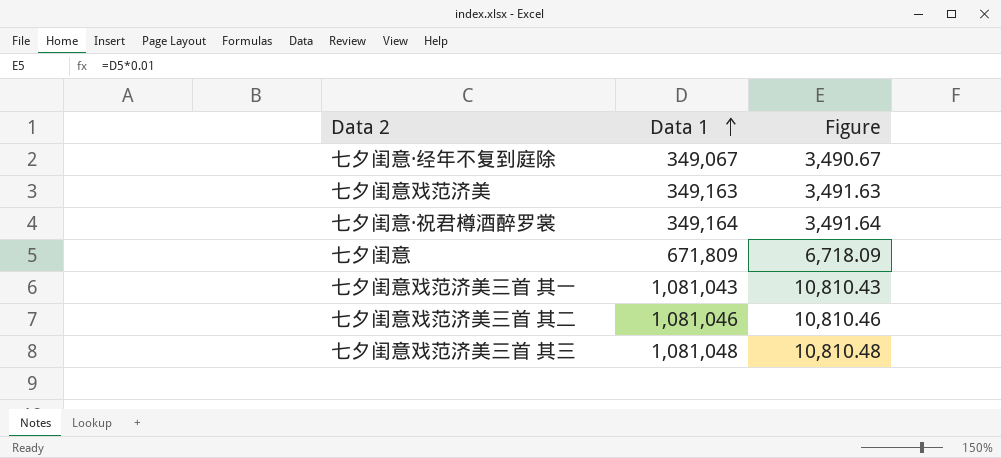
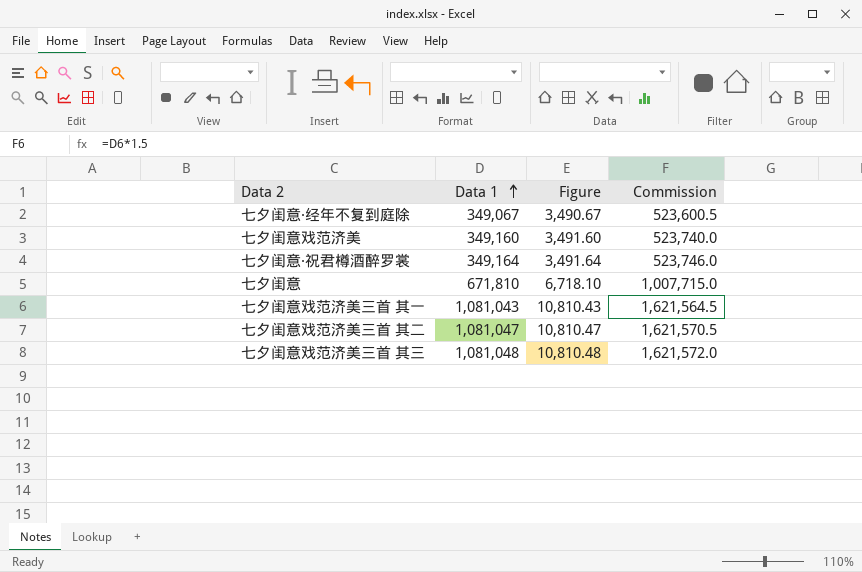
column Commission | formula: none -> [Data 1] * 1.5
七夕闺意戏范济美 | Data 1: 349,163 -> 349,160
七夕闺意戏范济美 | Figure: 3,491.63 -> 3,491.60
七夕闺意 | Data 1: 671,809 -> 671,810
七夕闺意 | Figure: 6,718.09 -> 6,718.10
七夕闺意戏范济美三首 其二 | Data 1: 1,081,046 -> 1,081,047
七夕闺意戏范济美三首 其二 | Figure: 10,810.46 -> 10,810.47

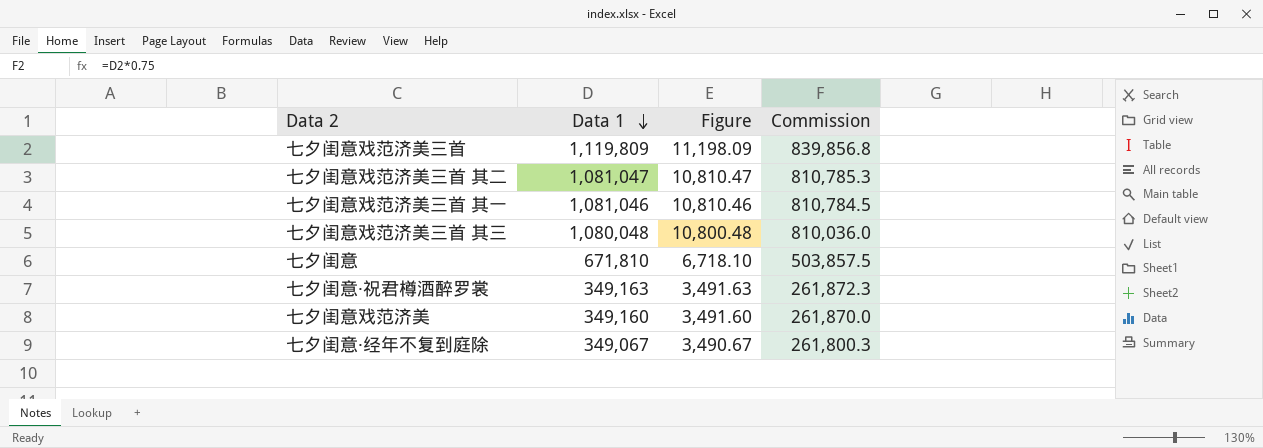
row order: Data 1 ascending -> Data 1 descending
column Commission | formula: [Data 1] * 1.5 -> [Data 1] * 0.75
row 七夕闺意戏范济美三首: none -> 1,119,809 | 11,198.09 | 839,856.8
七夕闺意戏范济美三首 其一 | Data 1: 1,081,043 -> 1,081,046
七夕闺意戏范济美三首 其一 | Figure: 10,810.43 -> 10,810.46
七夕闺意戏范济美三首 其三 | Data 1: 1,081,048 -> 1,080,048
七夕闺意戏范济美三首 其三 | Figure: 10,810.48 -> 10,800.48
七夕闺意·祝君樽酒醉罗裳 | Data 1: 349,164 -> 349,163
七夕闺意·祝君樽酒醉罗裳 | Figure: 3,491.64 -> 3,491.63

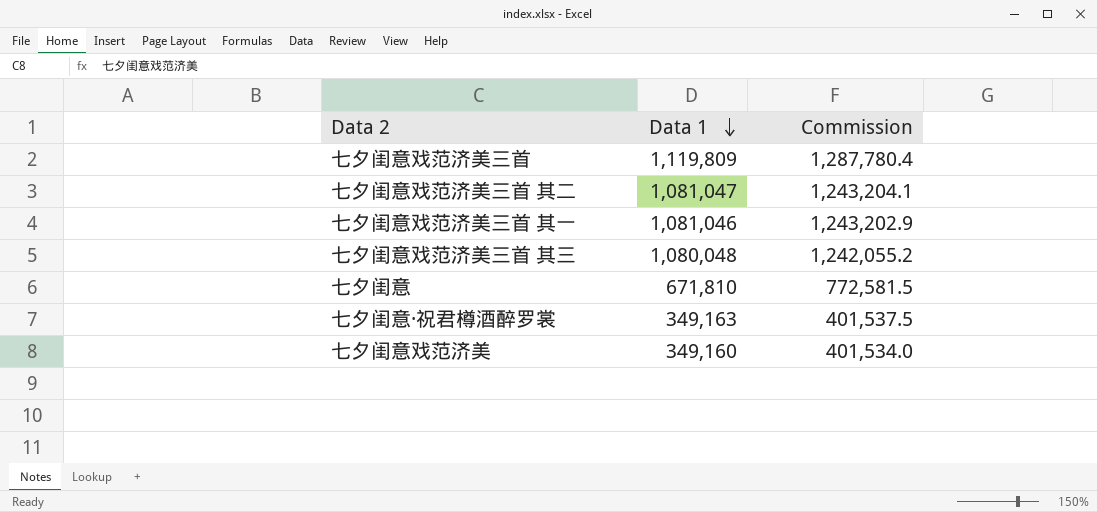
column Figure | formula: [Data 1] * 0.01 -> none
column Commission | formula: [Data 1] * 0.75 -> [Data 1] * 1.15
row 七夕闺意·经年不复到庭除: 349,067 | 3,490.67 | 261,800.3 -> none

